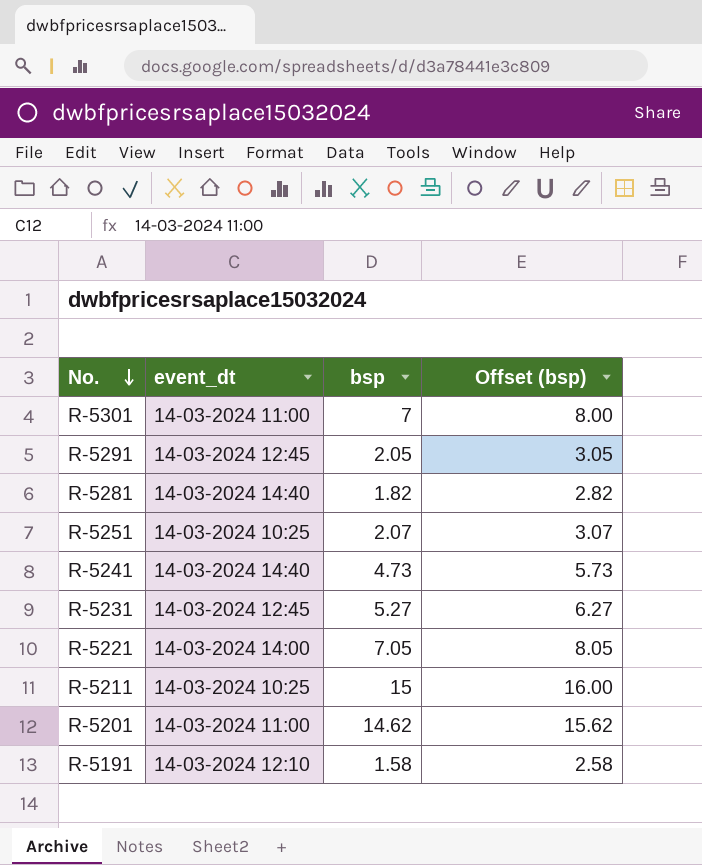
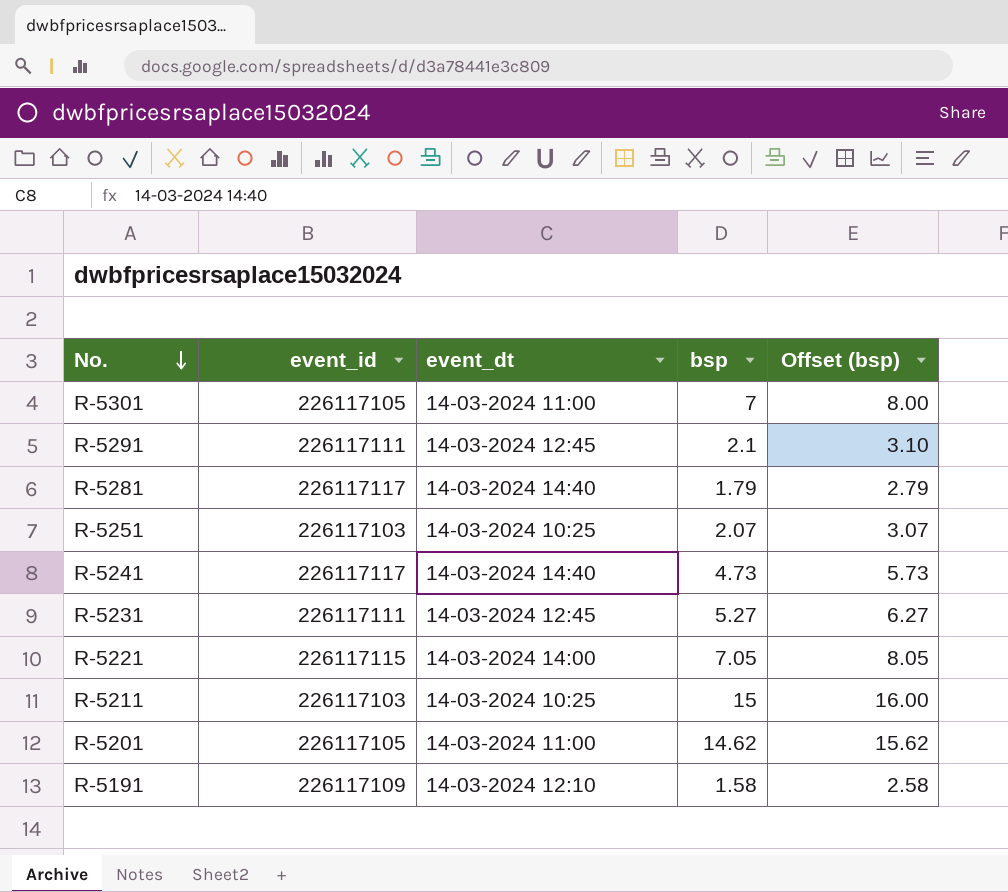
column event_id | position: none -> 2
R-5291 | bsp: 2.05 -> 2.1
R-5291 | Offset (bsp): 3.05 -> 3.10
R-5281 | bsp: 1.82 -> 1.79
R-5281 | Offset (bsp): 2.82 -> 2.79

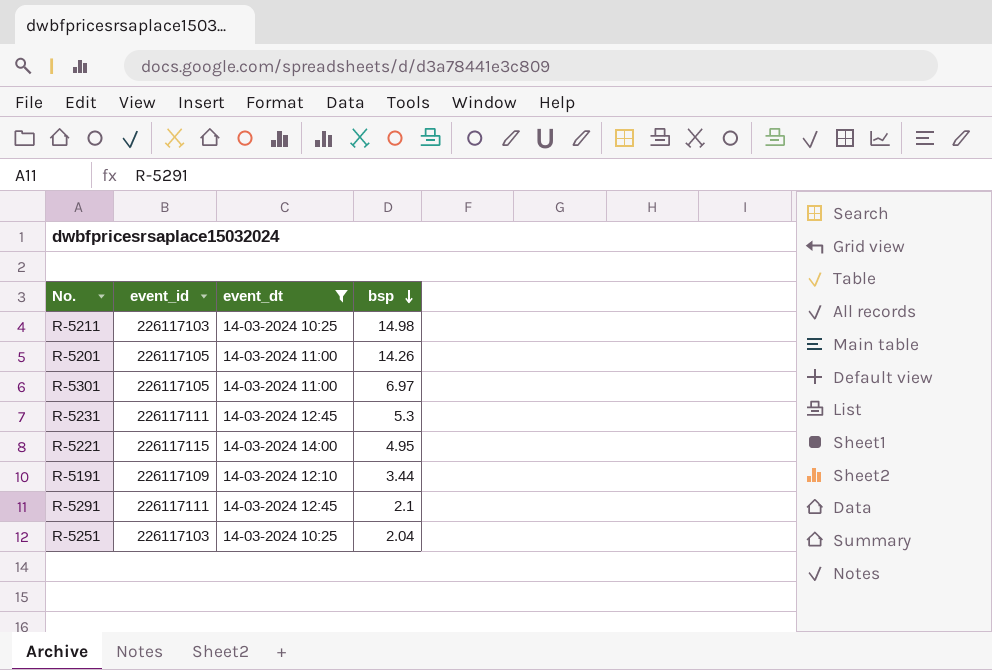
filter: none -> event_dt != 14-03-2024 14:40
row order: No. descending -> bsp descending
column Offset (bsp) | formula: [bsp] + 1 -> none
R-5211 | bsp: 15 -> 14.98
R-5201 | bsp: 14.62 -> 14.26
R-5301 | bsp: 7 -> 6.97
R-5231 | bsp: 5.27 -> 5.3
R-5221 | bsp: 7.05 -> 4.95
R-5191 | bsp: 1.58 -> 3.44
R-5251 | bsp: 2.07 -> 2.04

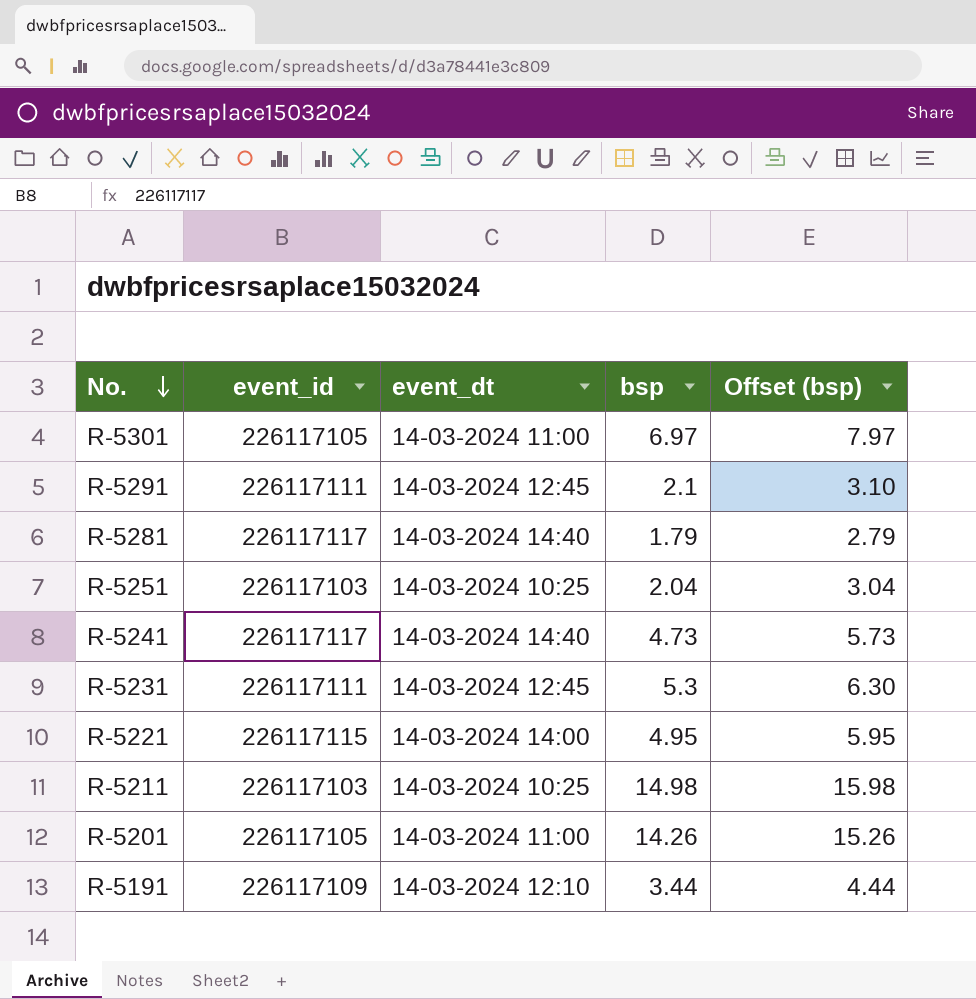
filter: event_dt != 14-03-2024 14:40 -> none
row order: bsp descending -> No. descending
column Offset (bsp) | formula: none -> [bsp] + 1

